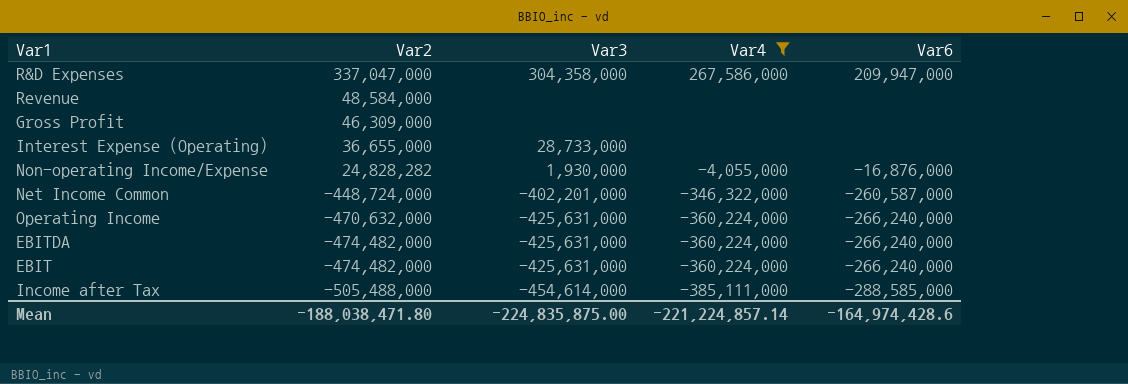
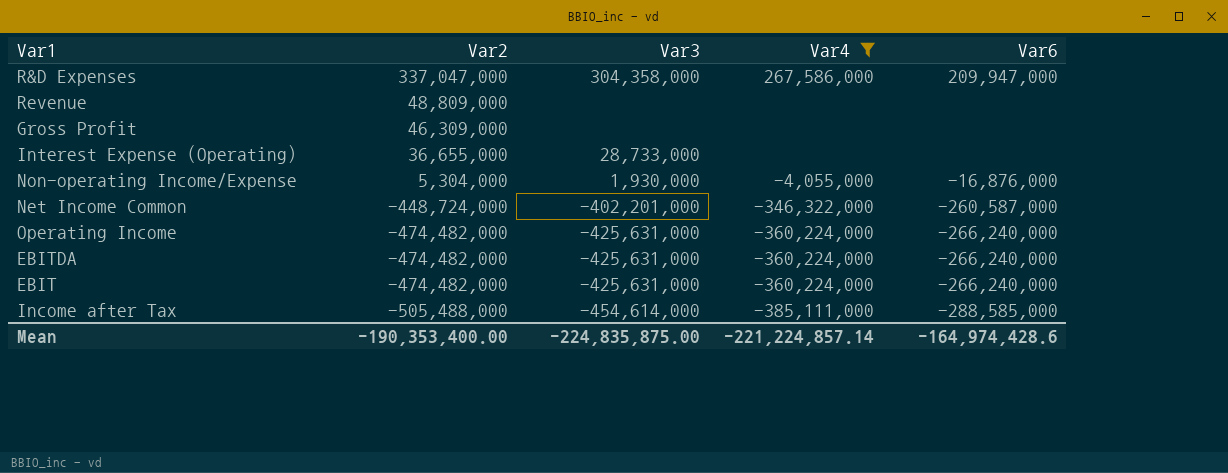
Revenue | Var2: 48,584,000 -> 48,809,000
Non-operating Income/Expense | Var2: 24,828,282 -> 5,304,000
Operating Income | Var2: -470,632,000 -> -474,482,000
Mean | Var2: -188,038,471.80 -> -190,353,400.00

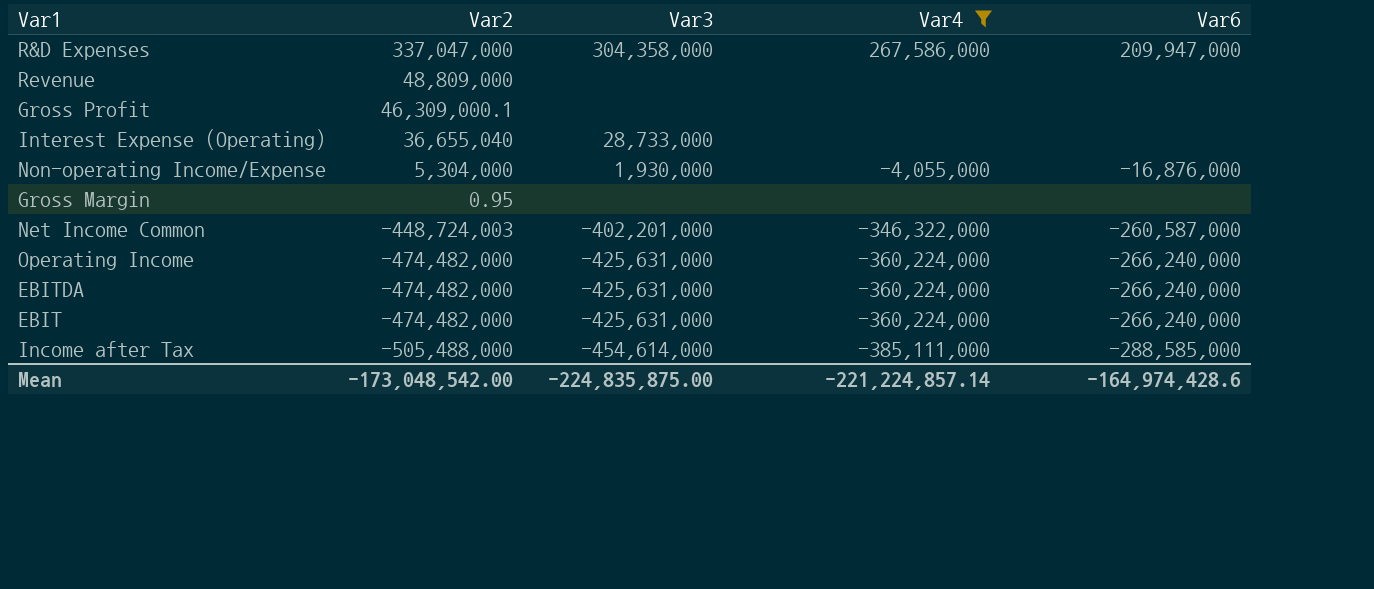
Gross Profit | Var2: 46,309,000 -> 46,309,000.1
Interest Expense (Operating) | Var2: 36,655,000 -> 36,655,040
row Gross Margin: none -> 0.95 | none | none | none
Net Income Common | Var2: -448,724,000 -> -448,724,003
Mean | Var2: -190,353,400.00 -> -173,048,542.00

